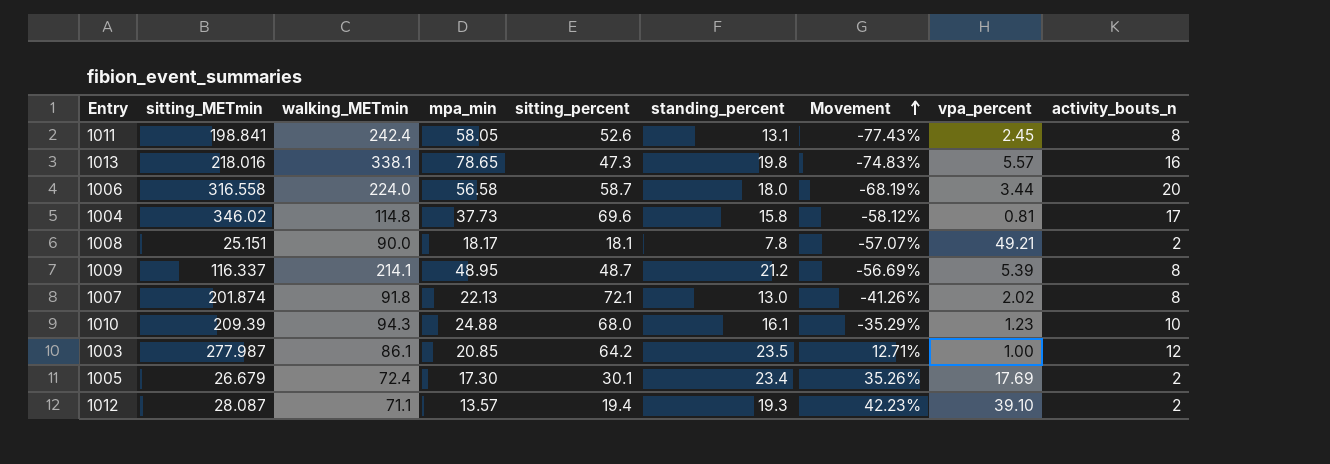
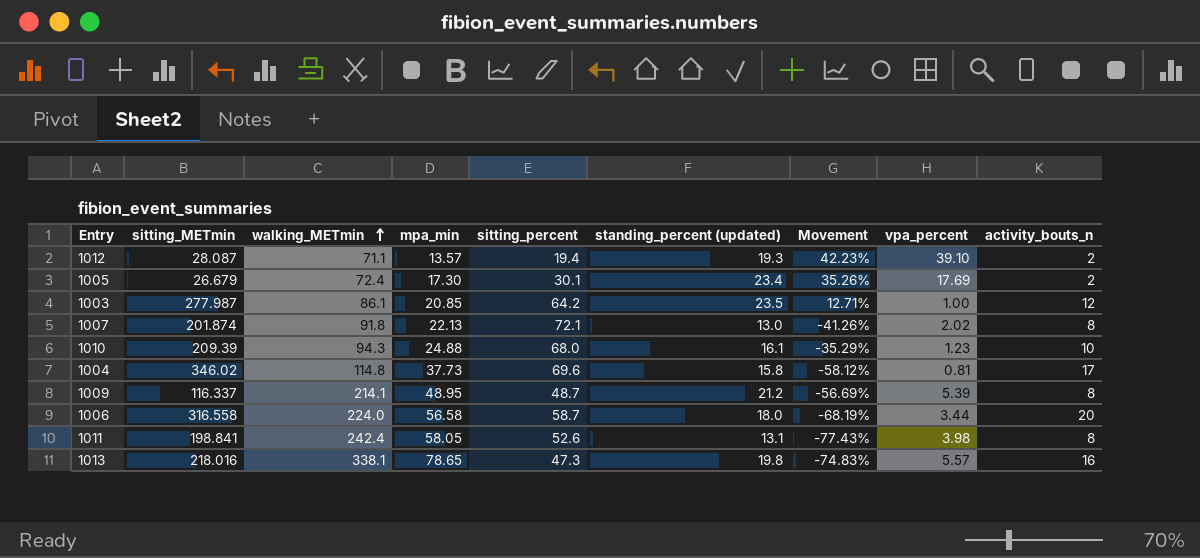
row order: Movement ascending -> walking_METmin ascending
column name: standing_percent -> standing_percent (updated)
row 1008: 25.151 | 90.0 | 18.17 | 18.1 | 7.8 | -57.07% | 49.21 | 2 -> none
1011 | vpa_percent: 2.45 -> 3.98

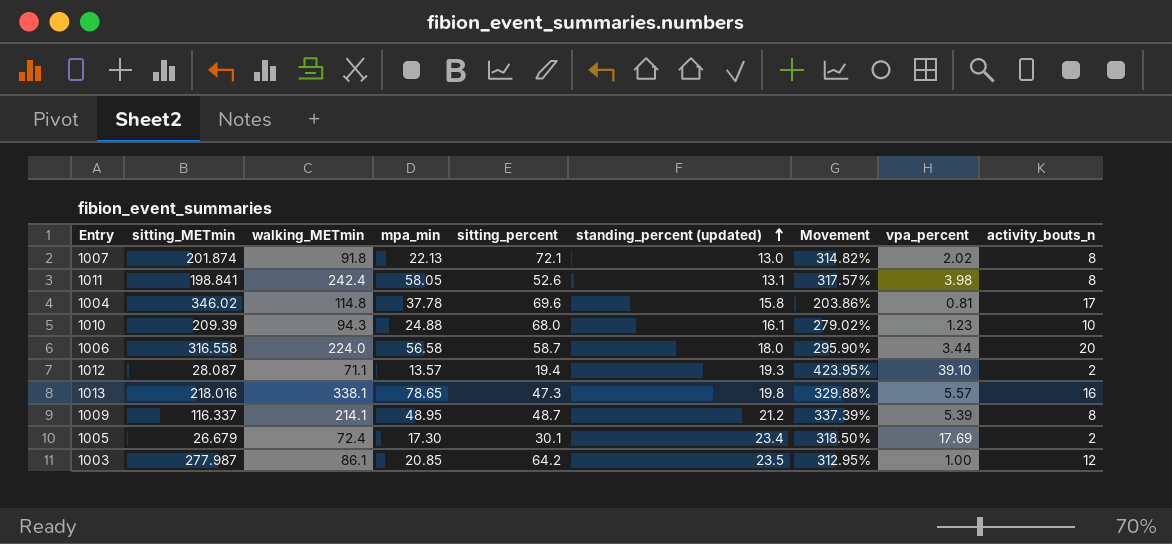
row order: walking_METmin ascending -> standing_percent (updated) ascending
column Movement | formula: ([standing_percent (updated)] - [mpa_min]) / [mpa_min] -> ([walking_METmin] - [mpa_min]) / [mpa_min]
1004 | mpa_min: 37.73 -> 37.78

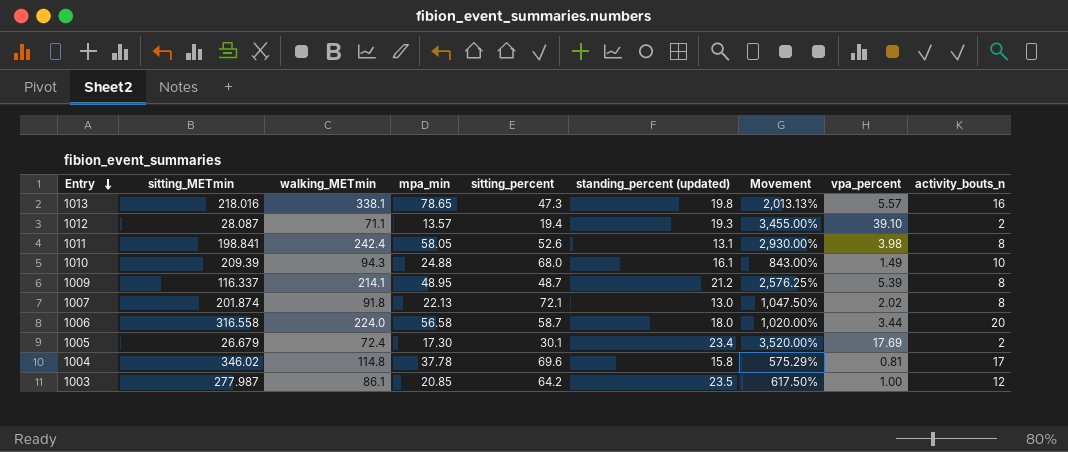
row order: standing_percent (updated) ascending -> Entry descending
column Movement | formula: ([walking_METmin] - [mpa_min]) / [mpa_min] -> ([walking_METmin] - [activity_bouts_n]) / [activity_bouts_n]
1010 | vpa_percent: 1.23 -> 1.49

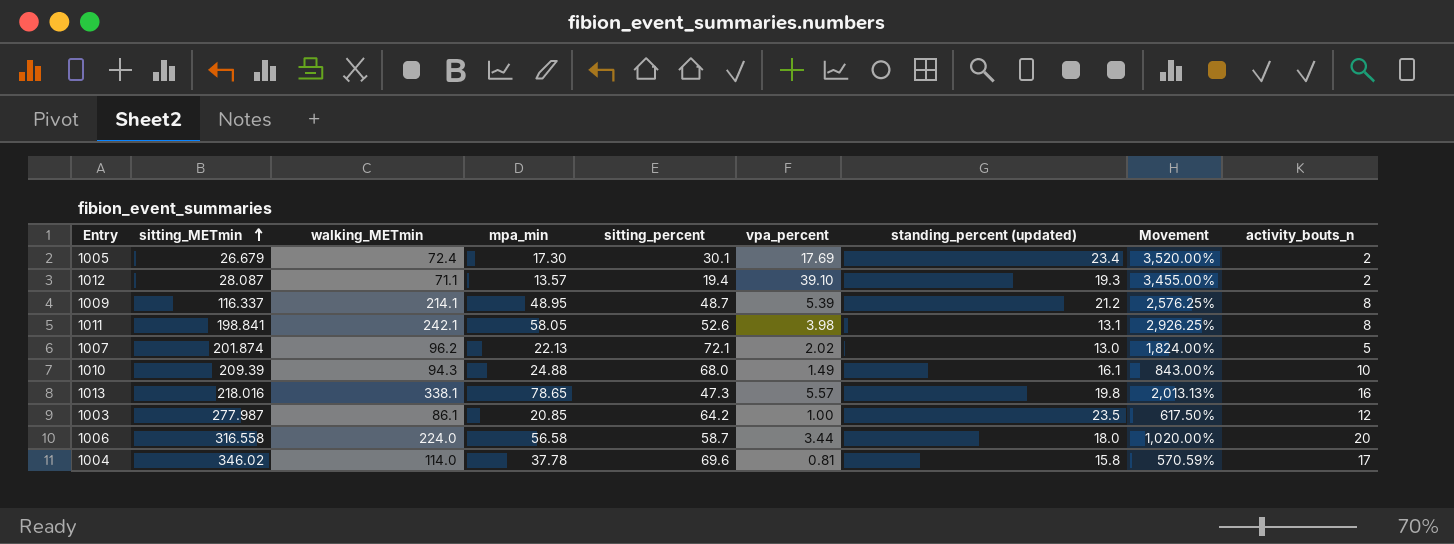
row order: Entry descending -> sitting_METmin ascending
column vpa_percent | position: 8 -> 6
1011 | walking_METmin: 242.4 -> 242.1
1011 | Movement: 2,930.00% -> 2,926.25%
1007 | walking_METmin: 91.8 -> 96.2
1007 | Movement: 1,047.50% -> 1,824.00%
1007 | activity_bouts_n: 8 -> 5
1004 | walking_METmin: 114.8 -> 114.0
1004 | Movement: 575.29% -> 570.59%

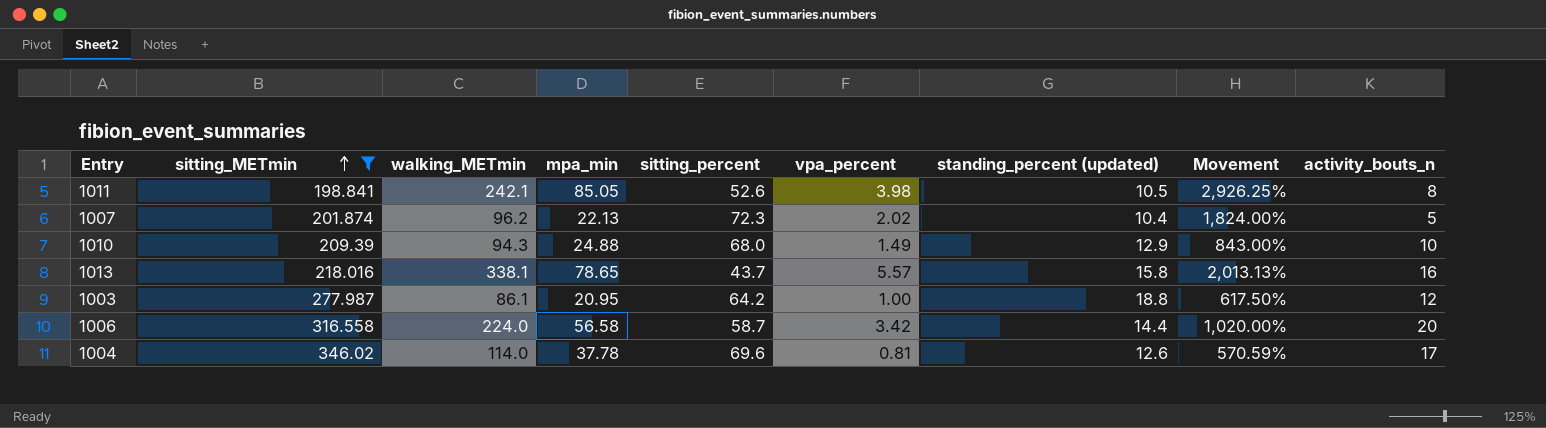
filter: none -> sitting_METmin >= 198.841
1011 | mpa_min: 58.05 -> 85.05
1011 | standing_percent (updated): 13.1 -> 10.5
1007 | sitting_percent: 72.1 -> 72.3
1007 | standing_percent (updated): 13.0 -> 10.4
1010 | standing_percent (updated): 16.1 -> 12.9
1013 | sitting_percent: 47.3 -> 43.7
1013 | standing_percent (updated): 19.8 -> 15.8
1003 | mpa_min: 20.85 -> 20.95
1003 | standing_percent (updated): 23.5 -> 18.8
1006 | vpa_percent: 3.44 -> 3.42
1006 | standing_percent (updated): 18.0 -> 14.4
1004 | standing_percent (updated): 15.8 -> 12.6

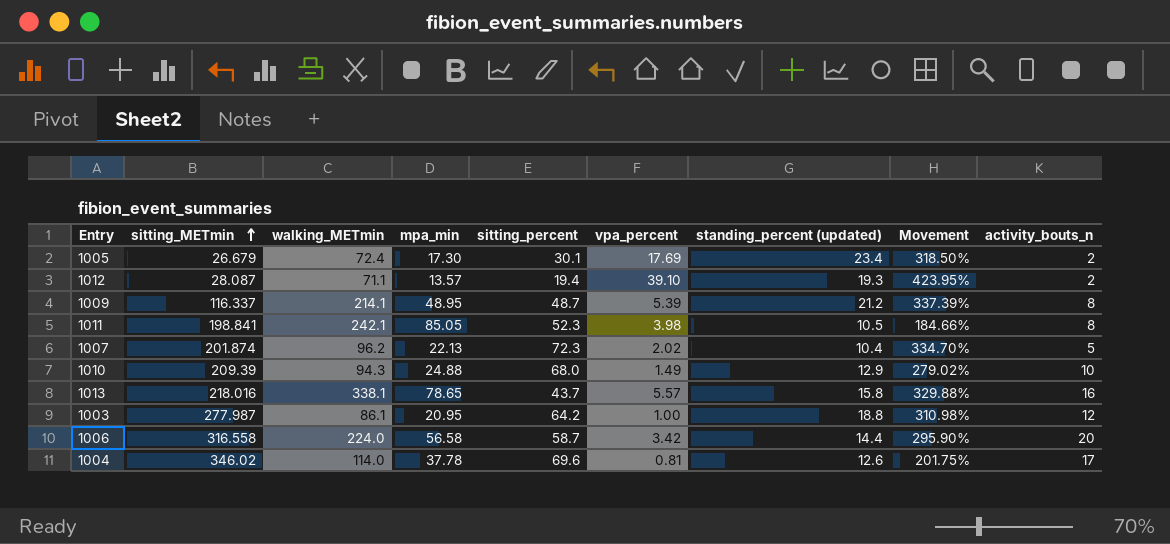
filter: sitting_METmin >= 198.841 -> none
column Movement | formula: ([walking_METmin] - [activity_bouts_n]) / [activity_bouts_n] -> ([walking_METmin] - [mpa_min]) / [mpa_min]
1011 | sitting_percent: 52.6 -> 52.3

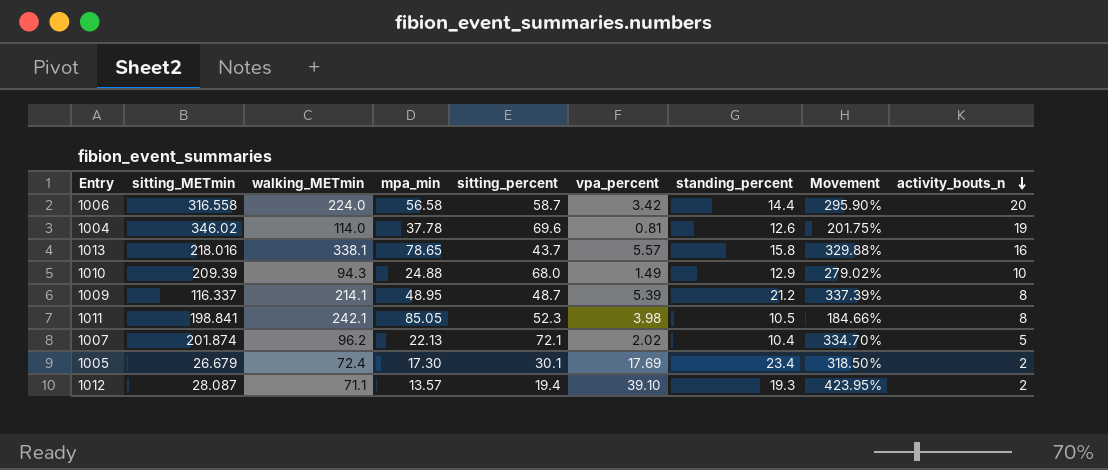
row order: sitting_METmin ascending -> activity_bouts_n descending
column name: standing_percent (updated) -> standing_percent
row 1003: 277.987 | 86.1 | 20.95 | 64.2 | 1.00 | 18.8 | 310.98% | 12 -> none
1004 | activity_bouts_n: 17 -> 19
1007 | sitting_percent: 72.3 -> 72.1

